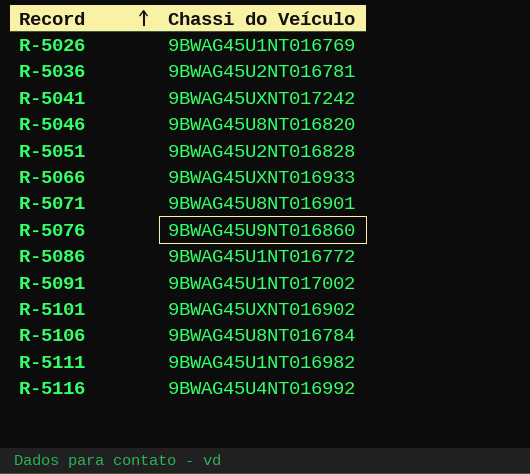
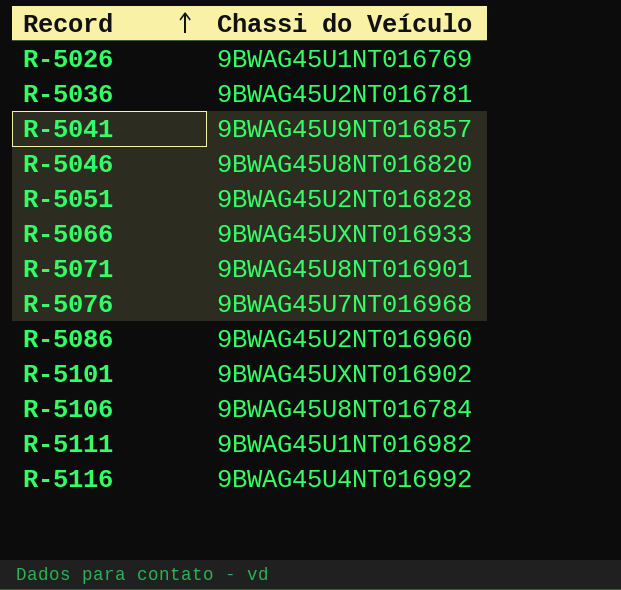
row R-5091: 9BWAG45U1NT017002 -> none
R-5041 | Chassi do Veículo: 9BWAG45UXNT017242 -> 9BWAG45U9NT016857
R-5076 | Chassi do Veículo: 9BWAG45U9NT016860 -> 9BWAG45U7NT016968
R-5086 | Chassi do Veículo: 9BWAG45U1NT016772 -> 9BWAG45U2NT016960

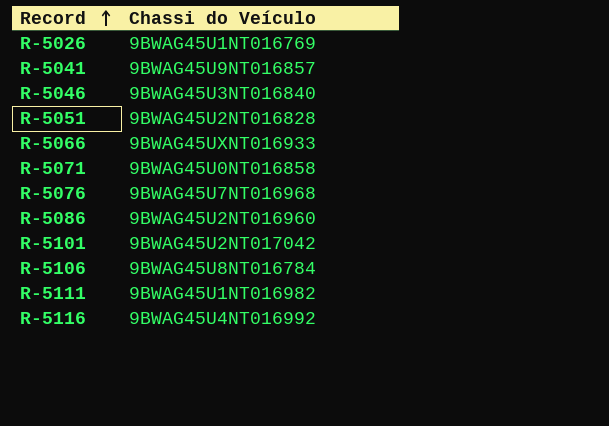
row R-5036: 9BWAG45U2NT016781 -> none
R-5046 | Chassi do Veículo: 9BWAG45U8NT016820 -> 9BWAG45U3NT016840
R-5071 | Chassi do Veículo: 9BWAG45U8NT016901 -> 9BWAG45U0NT016858
R-5101 | Chassi do Veículo: 9BWAG45UXNT016902 -> 9BWAG45U2NT017042

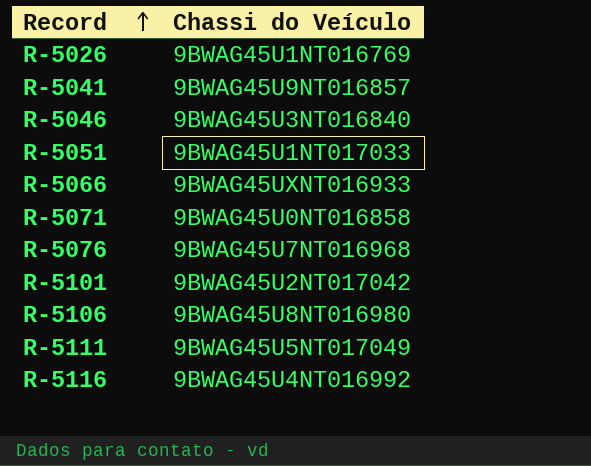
row R-5086: 9BWAG45U2NT016960 -> none
R-5051 | Chassi do Veículo: 9BWAG45U2NT016828 -> 9BWAG45U1NT017033
R-5106 | Chassi do Veículo: 9BWAG45U8NT016784 -> 9BWAG45U8NT016980
R-5111 | Chassi do Veículo: 9BWAG45U1NT016982 -> 9BWAG45U5NT017049

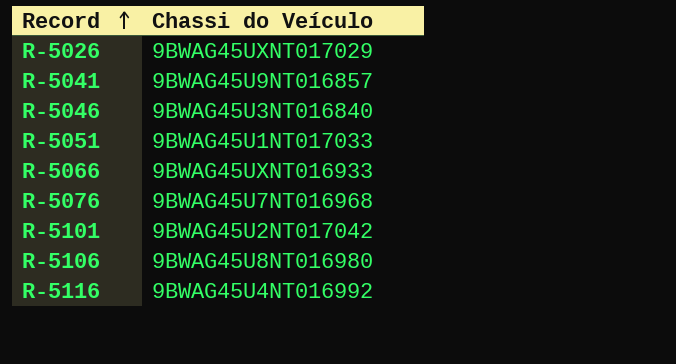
row R-5071: 9BWAG45U0NT016858 -> none
row R-5111: 9BWAG45U5NT017049 -> none
R-5026 | Chassi do Veículo: 9BWAG45U1NT016769 -> 9BWAG45UXNT017029

